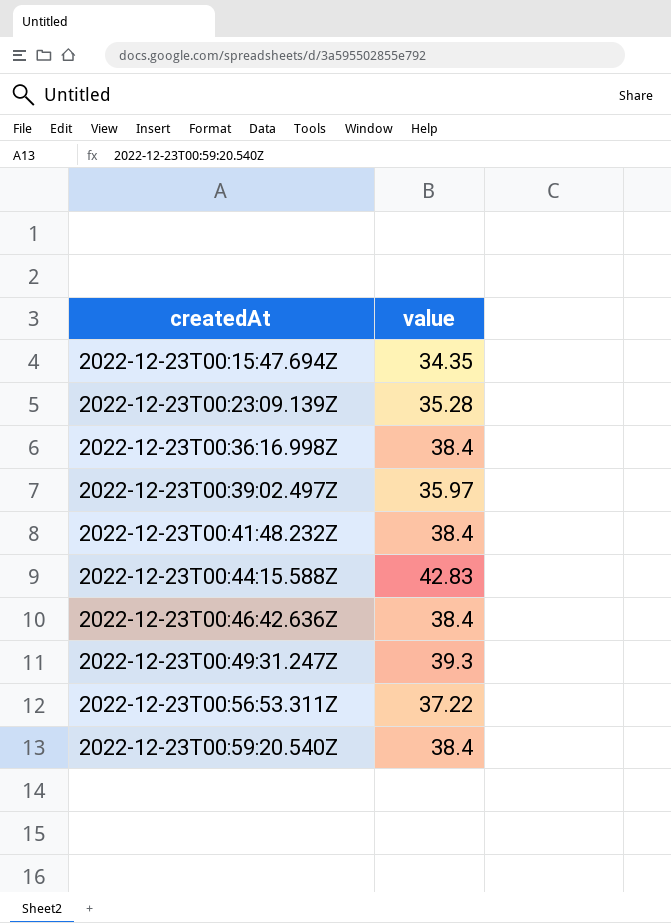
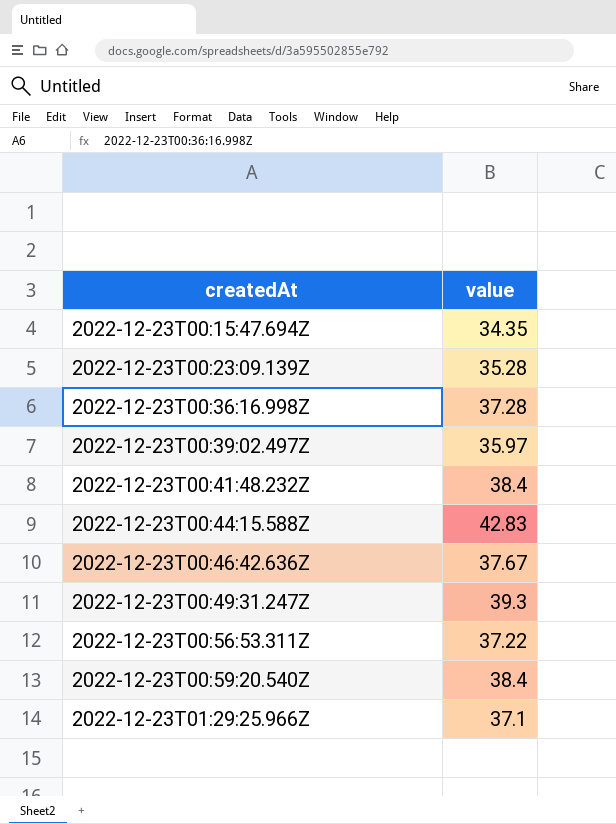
2022-12-23T00:36:16.998Z | value: 38.4 -> 37.28
2022-12-23T00:46:42.636Z | value: 38.4 -> 37.67
row 2022-12-23T01:29:25.966Z: none -> 37.1

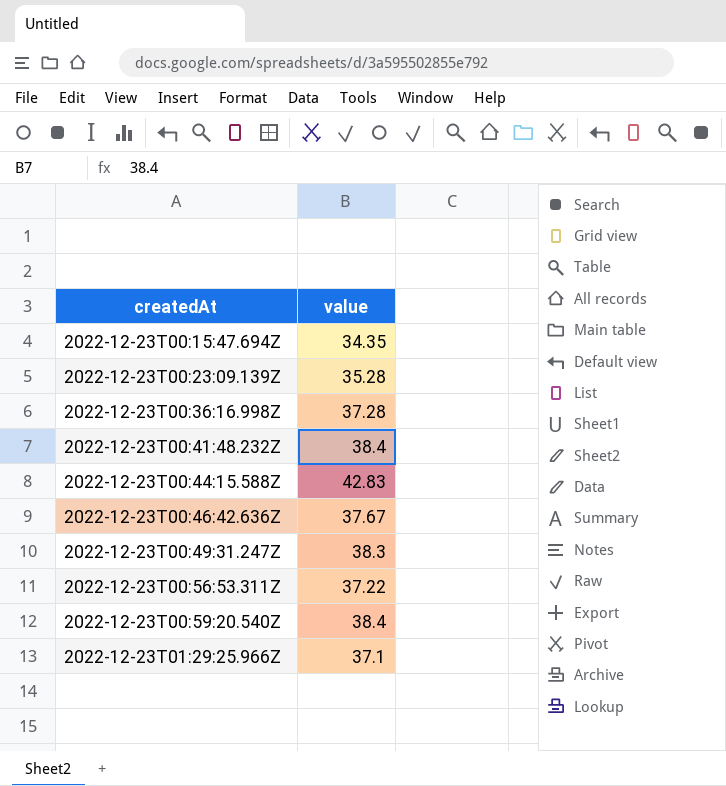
row 2022-12-23T00:39:02.497Z: 35.97 -> none
2022-12-23T00:49:31.247Z | value: 39.3 -> 38.3

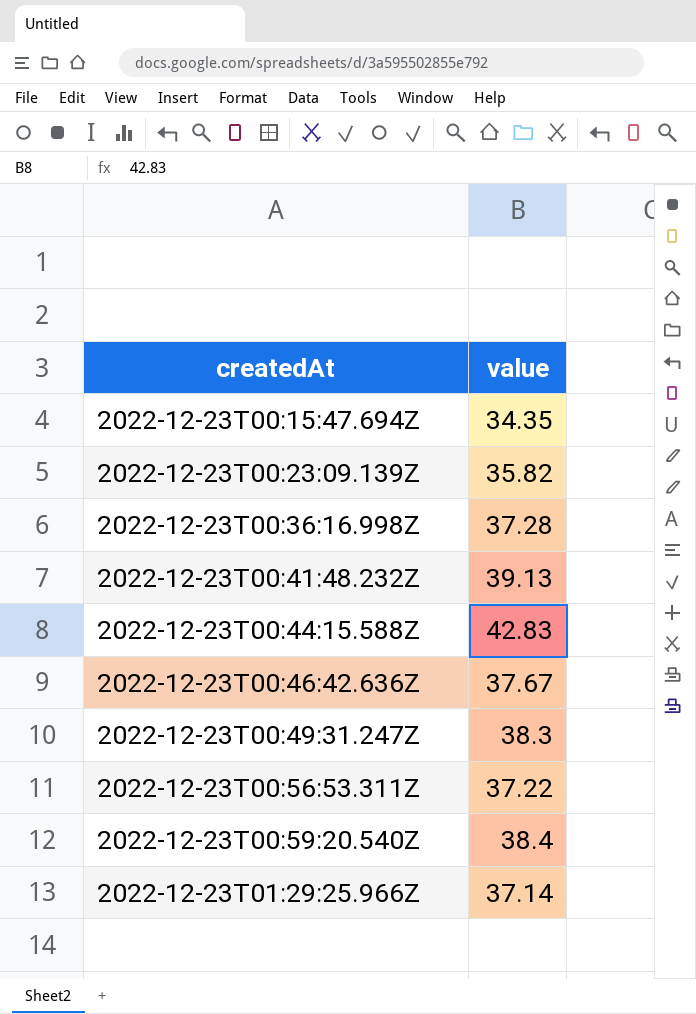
2022-12-23T00:23:09.139Z | value: 35.28 -> 35.82
2022-12-23T00:41:48.232Z | value: 38.4 -> 39.13
2022-12-23T01:29:25.966Z | value: 37.1 -> 37.14

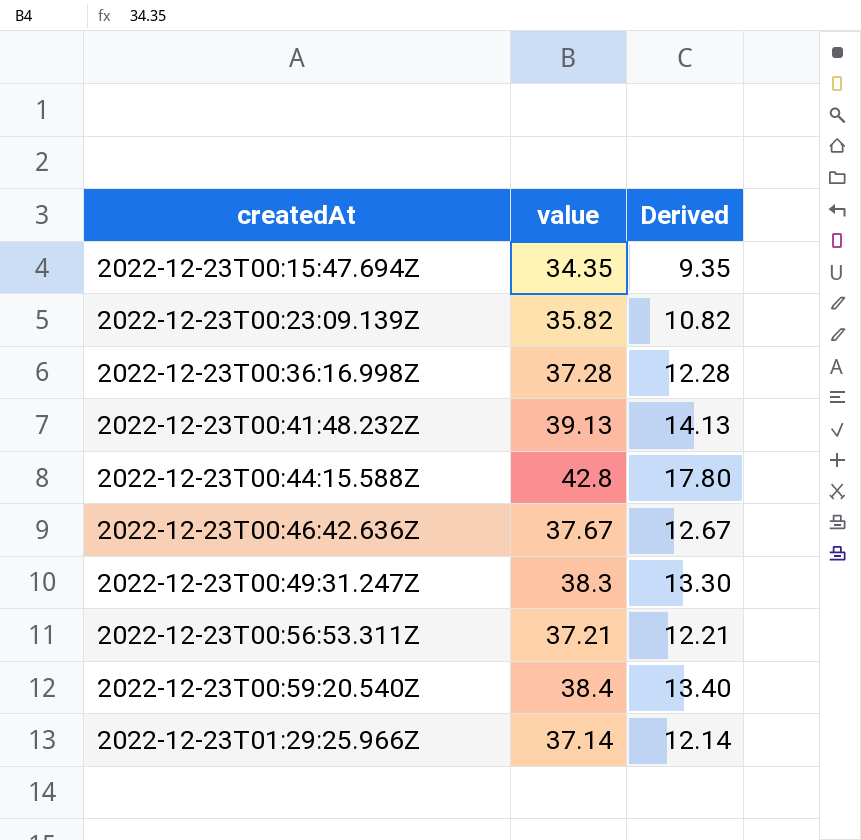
column Derived | formula: none -> [value] - 25
2022-12-23T00:44:15.588Z | value: 42.83 -> 42.8
2022-12-23T00:56:53.311Z | value: 37.22 -> 37.21

